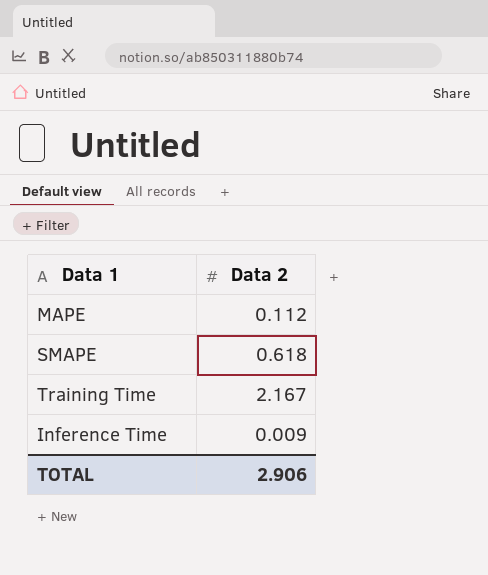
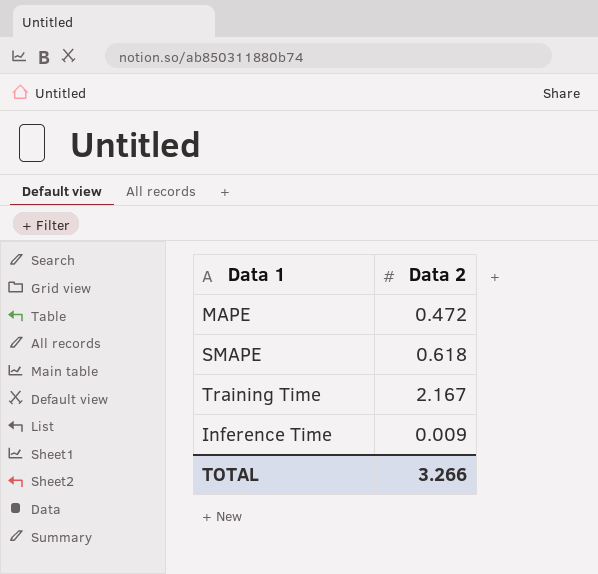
MAPE | Data 2: 0.112 -> 0.472
TOTAL | Data 2: 2.906 -> 3.266

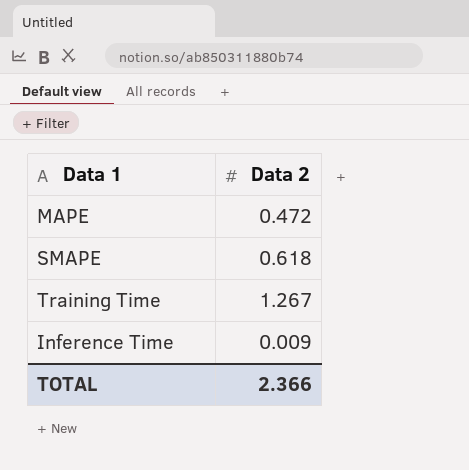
Training Time | Data 2: 2.167 -> 1.267
TOTAL | Data 2: 3.266 -> 2.366

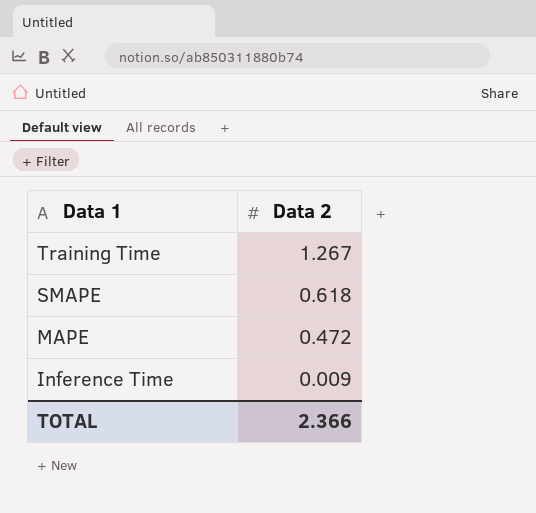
row order: none -> Data 1 descending

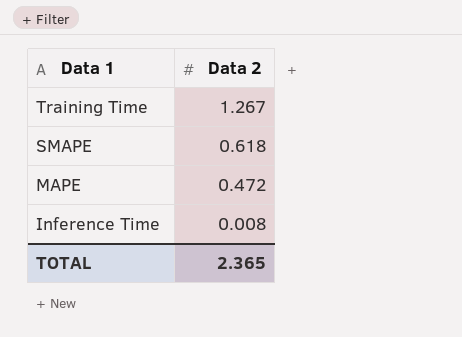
Inference Time | Data 2: 0.009 -> 0.008
TOTAL | Data 2: 2.366 -> 2.365

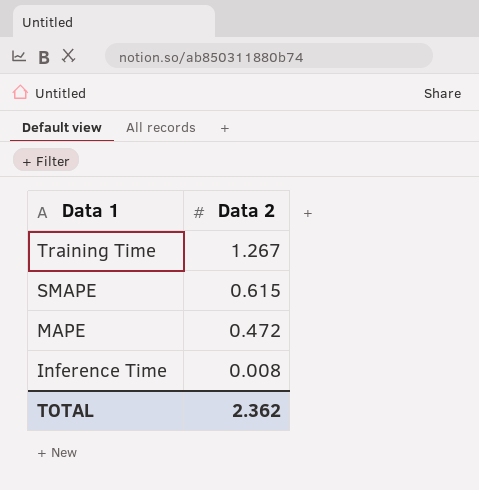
SMAPE | Data 2: 0.618 -> 0.615
TOTAL | Data 2: 2.365 -> 2.362

